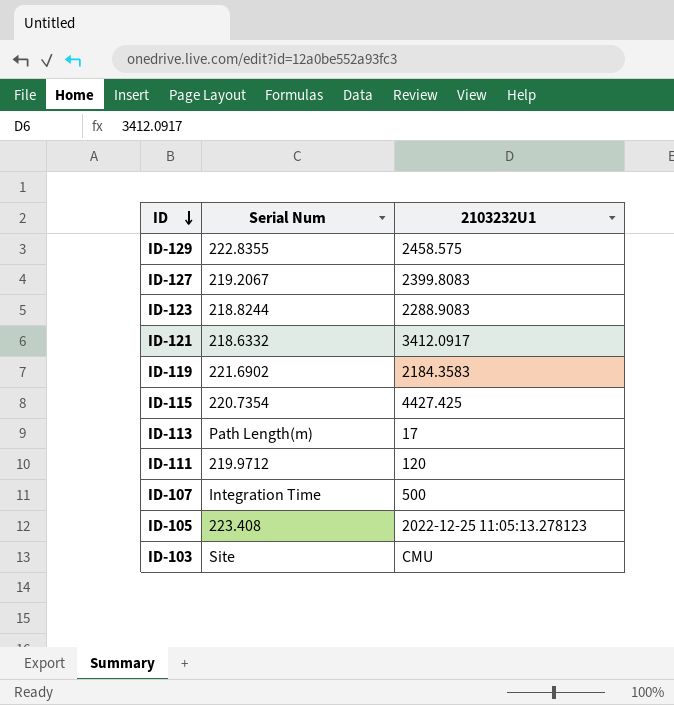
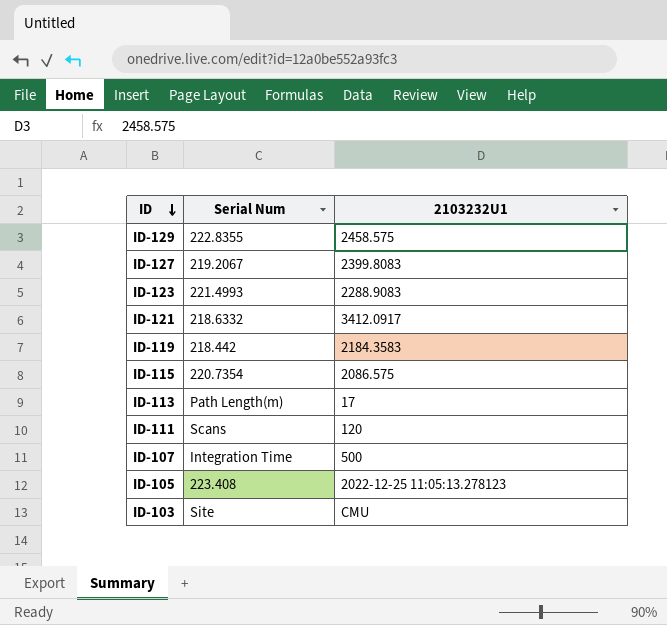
ID-123 | Serial Num: 218.8244 -> 221.4993
ID-119 | Serial Num: 221.6902 -> 218.442
ID-115 | 2103232U1: 4427.425 -> 2086.575
ID-111 | Serial Num: 219.9712 -> Scans

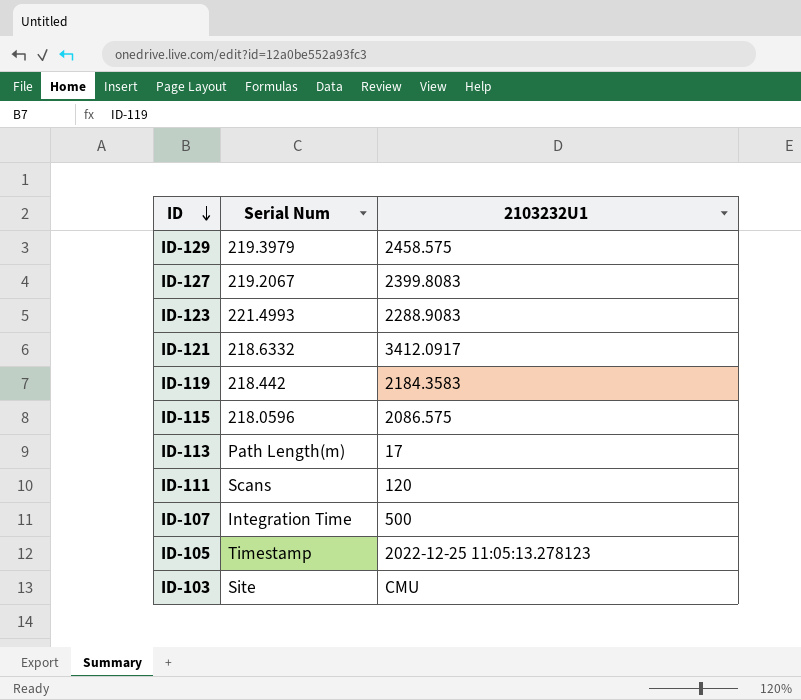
ID-129 | Serial Num: 222.8355 -> 219.3979
ID-115 | Serial Num: 220.7354 -> 218.0596
ID-105 | Serial Num: 223.408 -> Timestamp

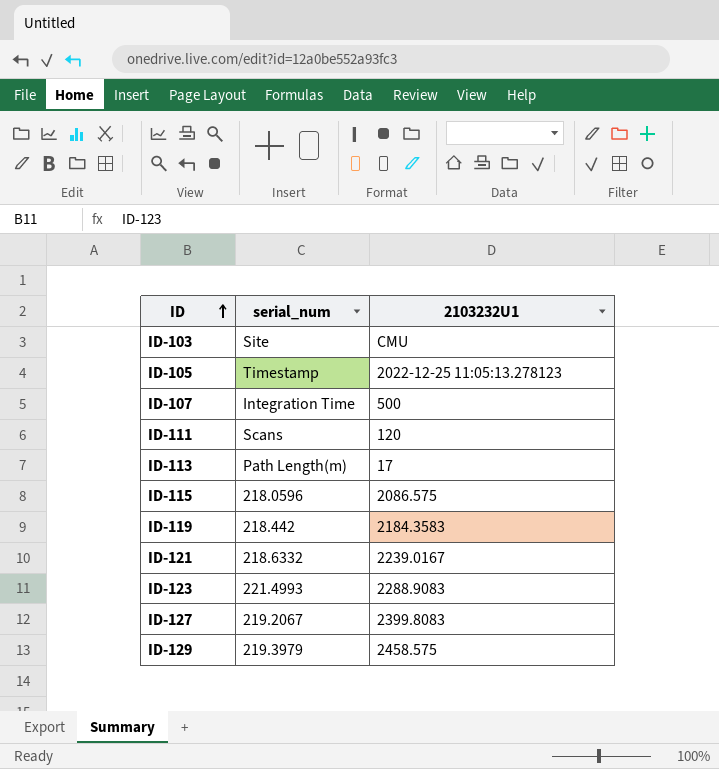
row order: ID descending -> ID ascending
column name: Serial Num -> serial_num
ID-121 | 2103232U1: 3412.0917 -> 2239.0167

